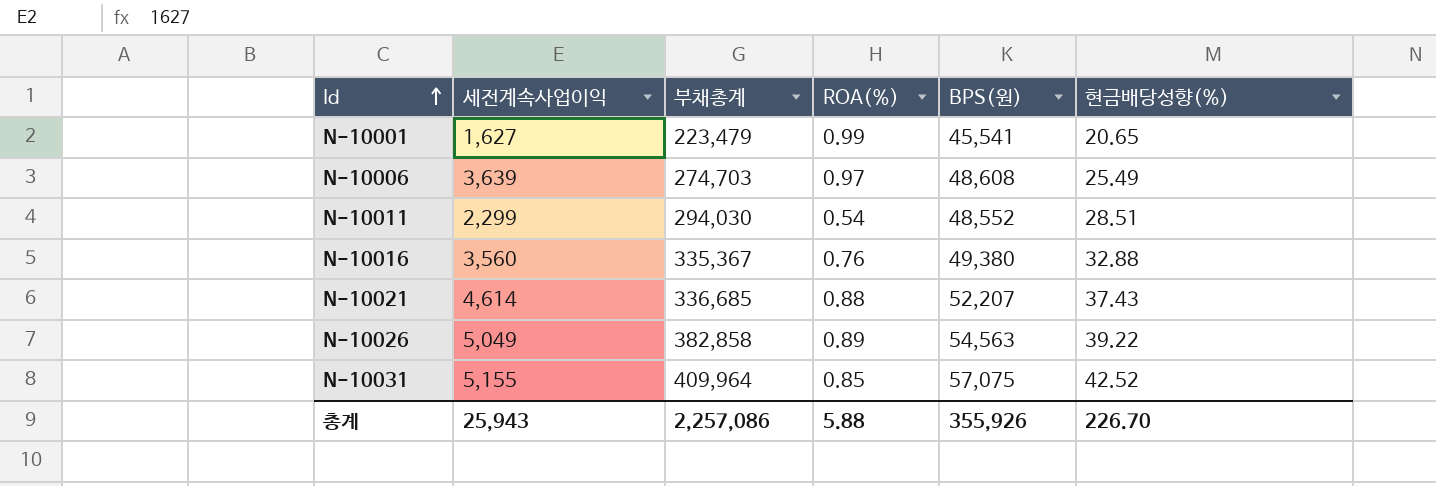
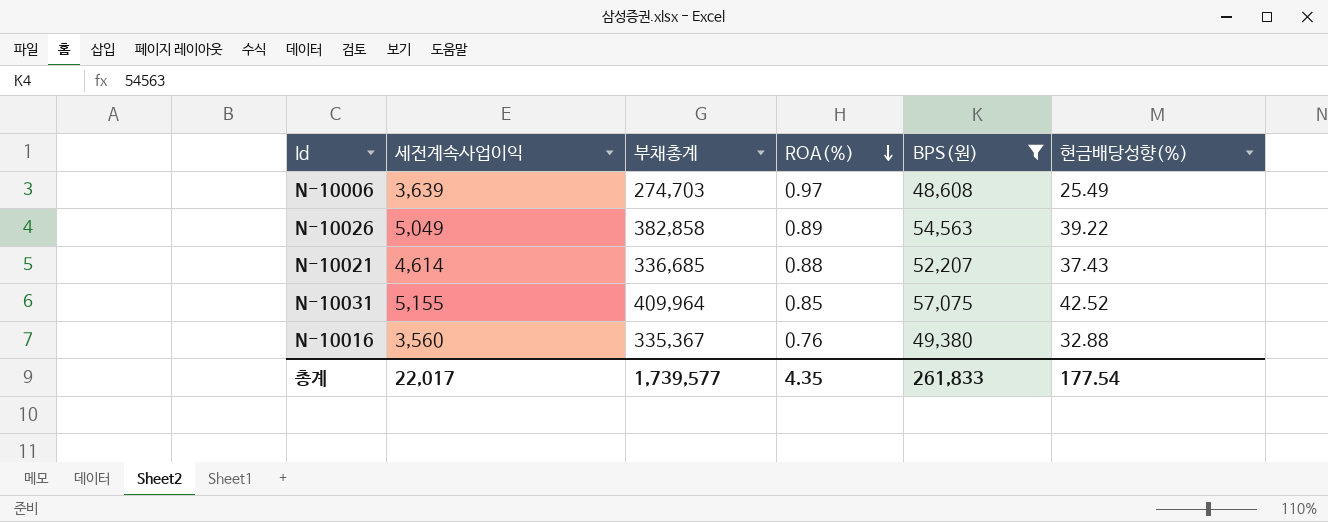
filter: none -> BPS(원) >= 48,608
row order: Id ascending -> ROA(%) descending
총계 | 세전계속사업이익: 25,943 -> 22,017
총계 | 부채총계: 2,257,086 -> 1,739,577
총계 | ROA(%): 5.88 -> 4.35
총계 | BPS(원): 355,926 -> 261,833
총계 | 현금배당성향(%): 226.70 -> 177.54

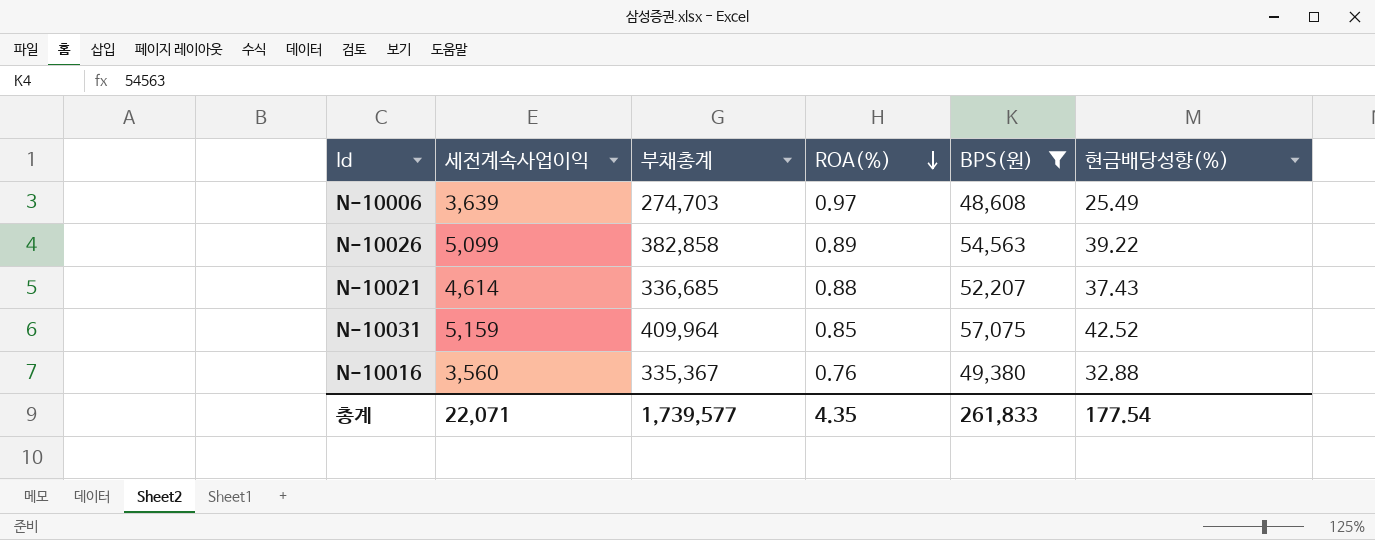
N-10026 | 세전계속사업이익: 5,049 -> 5,099
N-10031 | 세전계속사업이익: 5,155 -> 5,159
총계 | 세전계속사업이익: 22,017 -> 22,071

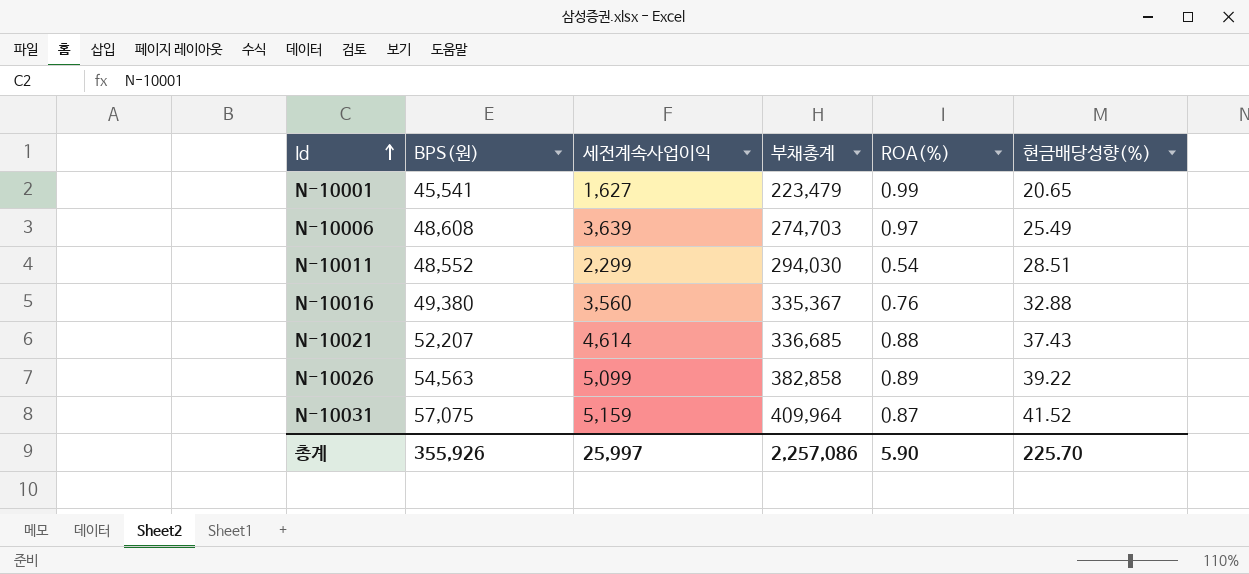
filter: BPS(원) >= 48,608 -> none
row order: ROA(%) descending -> Id ascending
column BPS(원) | position: 5 -> 2
N-10031 | ROA(%): 0.85 -> 0.87
N-10031 | 현금배당성향(%): 42.52 -> 41.52
총계 | BPS(원): 261,833 -> 355,926
총계 | 세전계속사업이익: 22,071 -> 25,997
총계 | 부채총계: 1,739,577 -> 2,257,086
총계 | ROA(%): 4.35 -> 5.90
총계 | 현금배당성향(%): 177.54 -> 225.70

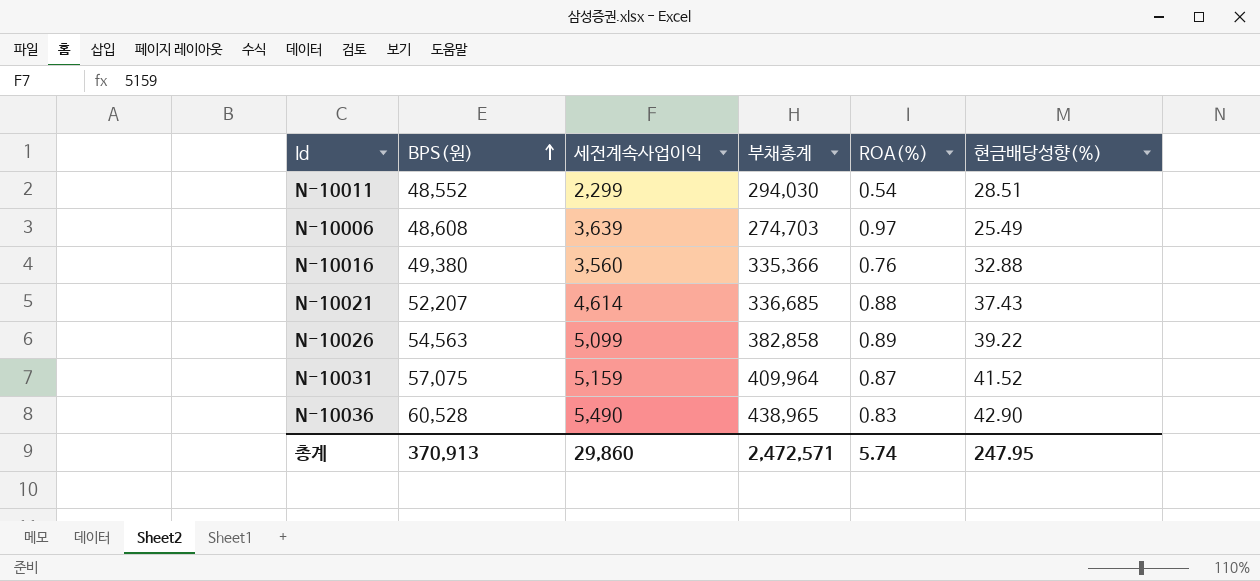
row order: Id ascending -> BPS(원) ascending
row N-10001: 45,541 | 1,627 | 223,479 | 0.99 | 20.65 -> none
N-10016 | 부채총계: 335,367 -> 335,366
row N-10036: none -> 60,528 | 5,490 | 438,965 | 0.83 | 42.90
총계 | BPS(원): 355,926 -> 370,913
총계 | 세전계속사업이익: 25,997 -> 29,860
총계 | 부채총계: 2,257,086 -> 2,472,571
총계 | ROA(%): 5.90 -> 5.74
총계 | 현금배당성향(%): 225.70 -> 247.95

